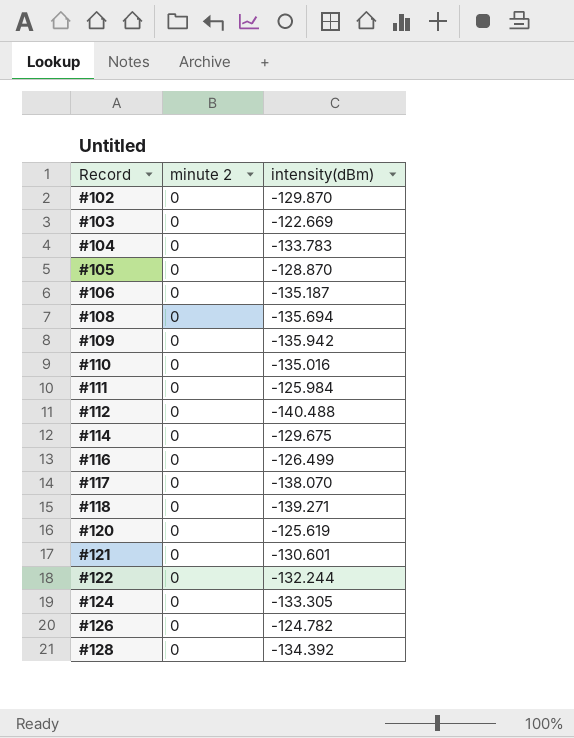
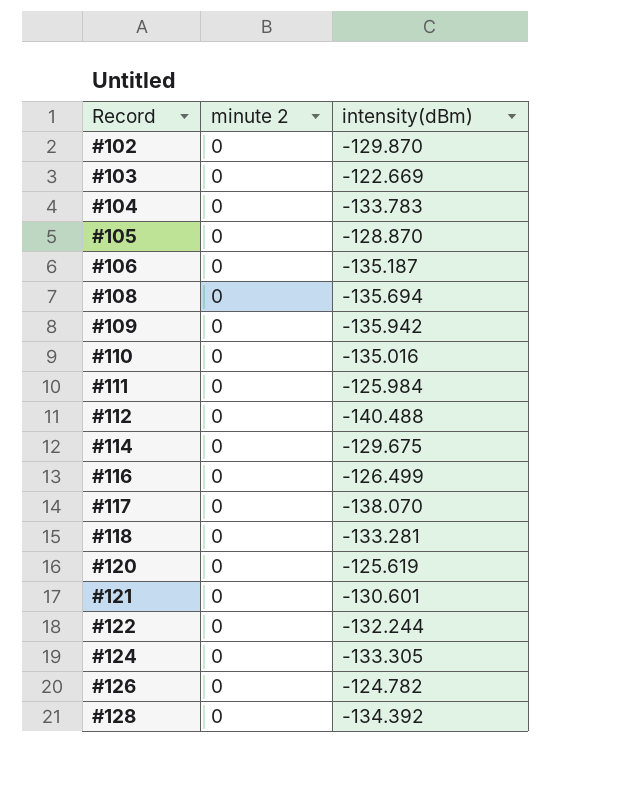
#118 | intensity(dBm): -139.271 -> -133.281

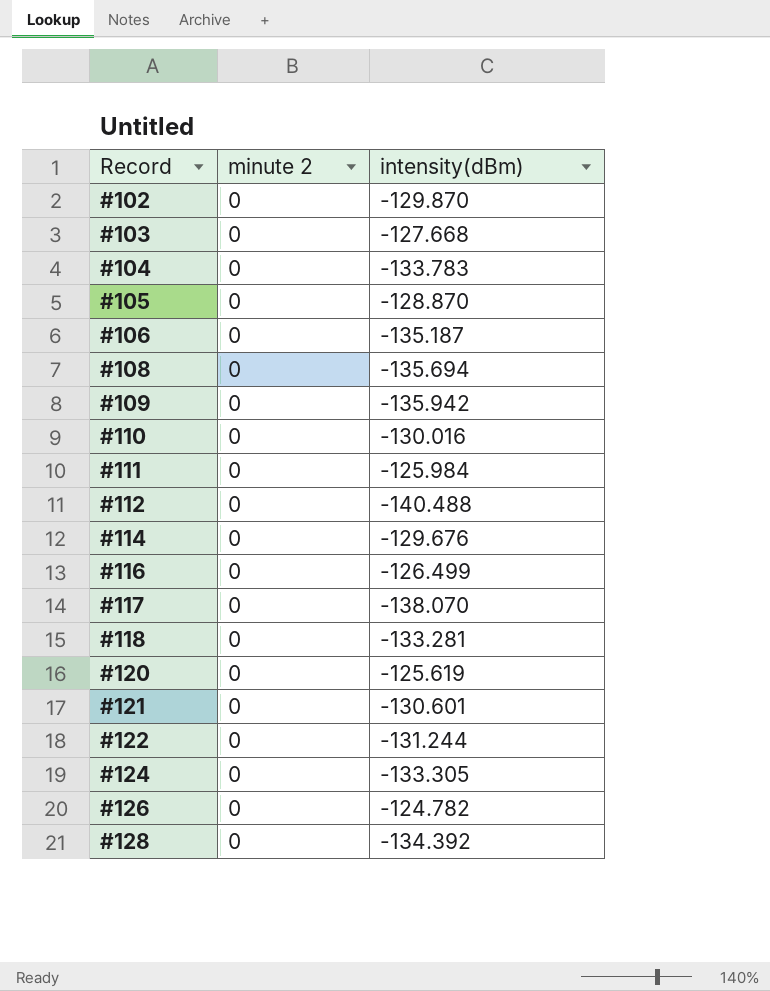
#103 | intensity(dBm): -122.669 -> -127.668
#110 | intensity(dBm): -135.016 -> -130.016
#114 | intensity(dBm): -129.675 -> -129.676
#122 | intensity(dBm): -132.244 -> -131.244

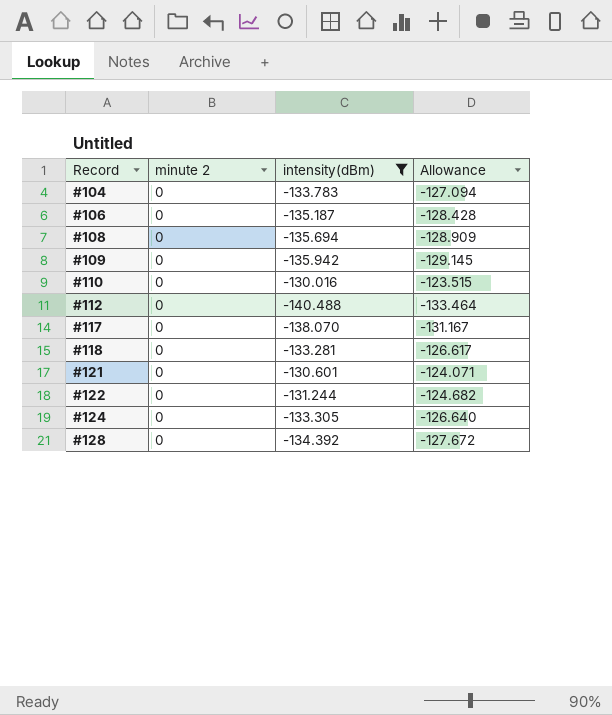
filter: none -> intensity(dBm) <= -130.016
column Allowance | formula: none -> [intensity(dBm)] * 0.95

